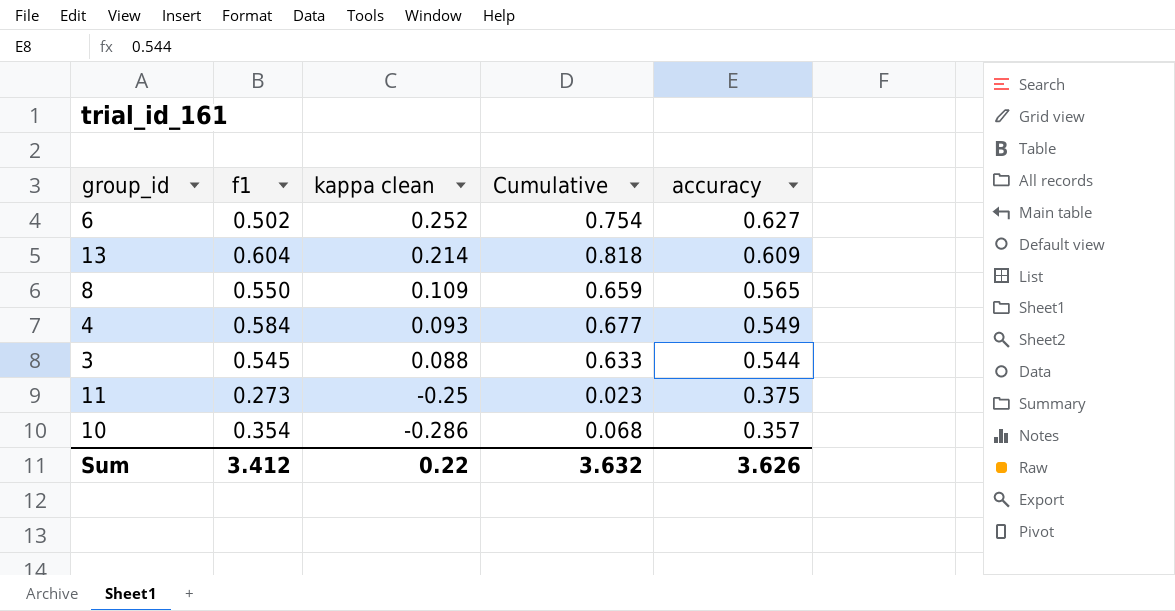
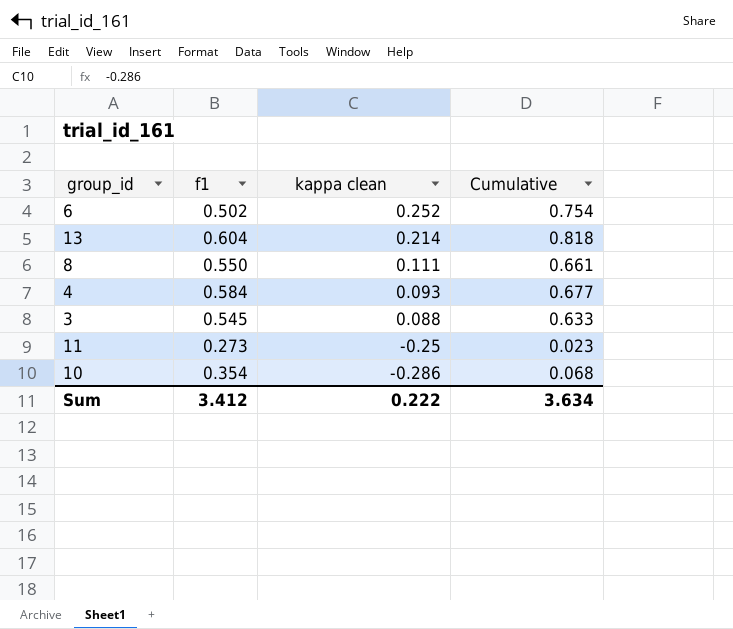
column accuracy | position: 5 -> none
8 | kappa clean: 0.109 -> 0.111
8 | Cumulative: 0.659 -> 0.661
Sum | kappa clean: 0.22 -> 0.222
Sum | Cumulative: 3.632 -> 3.634

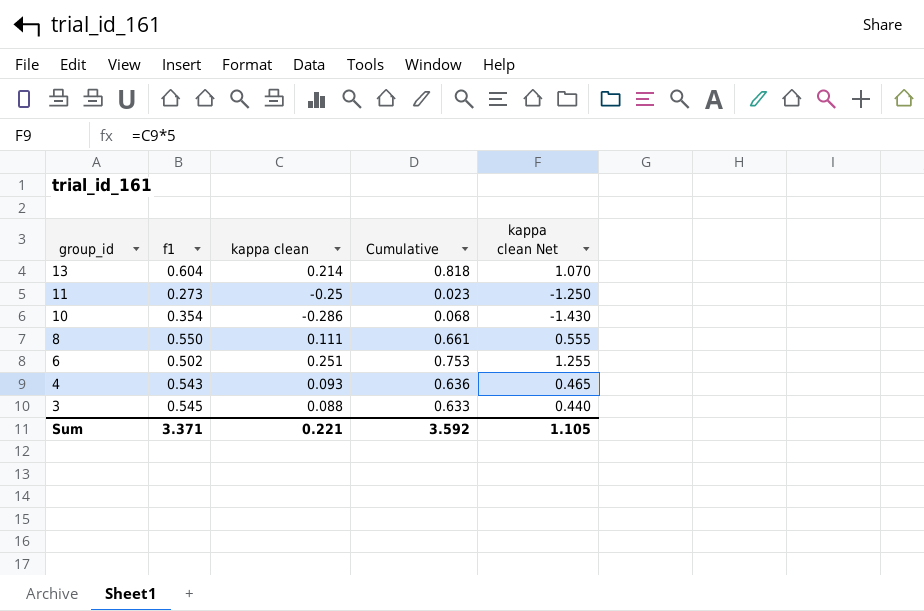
row order: kappa clean descending -> group_id descending
column kappa clean Net | formula: none -> [kappa clean] * 5
6 | kappa clean: 0.252 -> 0.251
6 | Cumulative: 0.754 -> 0.753
4 | f1: 0.584 -> 0.543
4 | Cumulative: 0.677 -> 0.636
Sum | f1: 3.412 -> 3.371
Sum | kappa clean: 0.222 -> 0.221
Sum | Cumulative: 3.634 -> 3.592

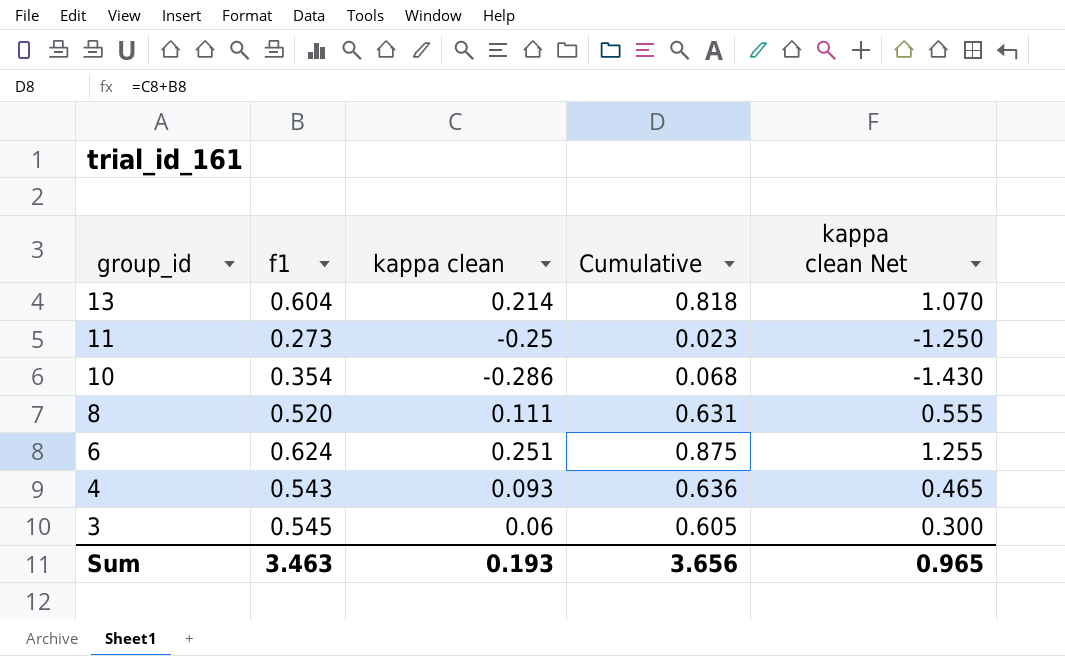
8 | f1: 0.550 -> 0.520
8 | Cumulative: 0.661 -> 0.631
6 | f1: 0.502 -> 0.624
6 | Cumulative: 0.753 -> 0.875
3 | kappa clean: 0.088 -> 0.06
3 | Cumulative: 0.633 -> 0.605
3 | kappa clean Net: 0.440 -> 0.300
Sum | f1: 3.371 -> 3.463
Sum | kappa clean: 0.221 -> 0.193
Sum | Cumulative: 3.592 -> 3.656
Sum | kappa clean Net: 1.105 -> 0.965

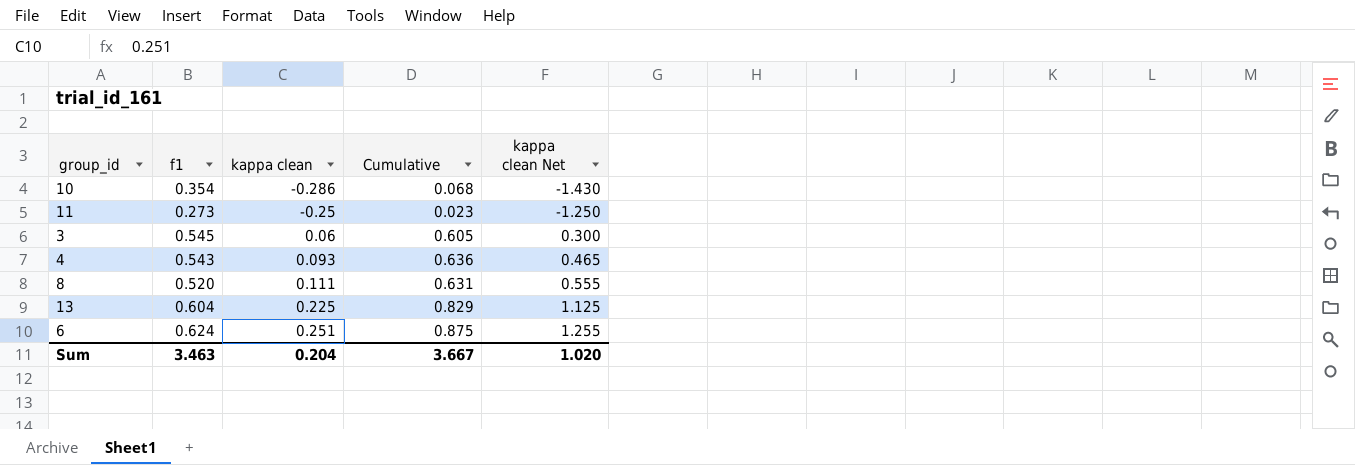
row order: group_id descending -> kappa clean ascending
13 | kappa clean: 0.214 -> 0.225
13 | Cumulative: 0.818 -> 0.829
13 | kappa clean Net: 1.070 -> 1.125
Sum | kappa clean: 0.193 -> 0.204
Sum | Cumulative: 3.656 -> 3.667
Sum | kappa clean Net: 0.965 -> 1.020

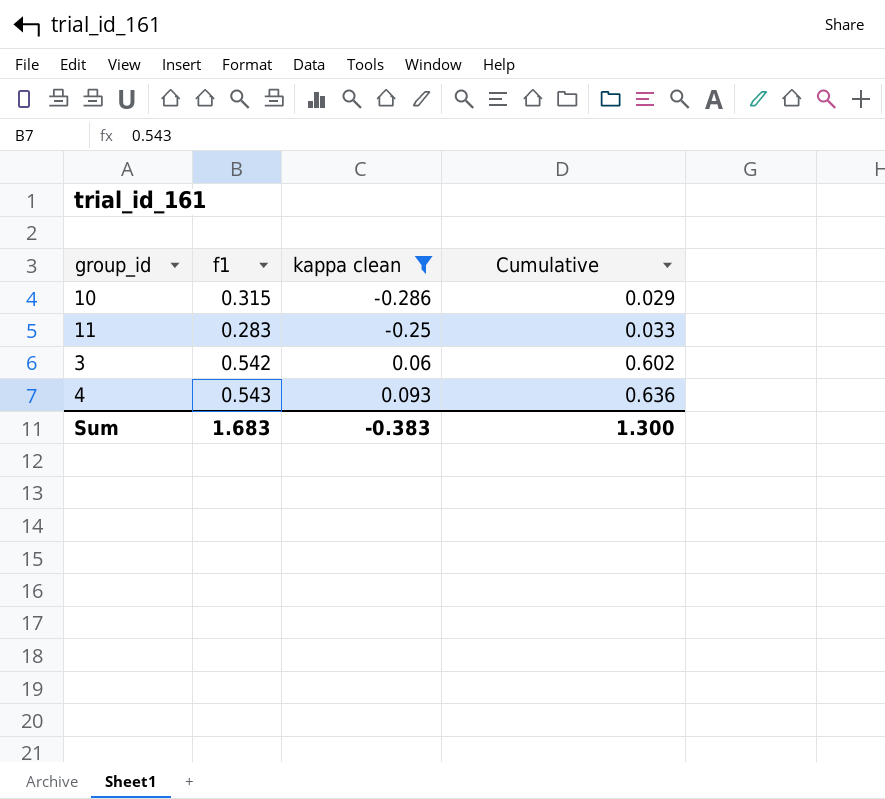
filter: none -> kappa clean <= 0.093
column kappa clean Net | formula: [kappa clean] * 5 -> none
10 | f1: 0.354 -> 0.315
10 | Cumulative: 0.068 -> 0.029
11 | f1: 0.273 -> 0.283
11 | Cumulative: 0.023 -> 0.033
3 | f1: 0.545 -> 0.542
3 | Cumulative: 0.605 -> 0.602
Sum | f1: 3.463 -> 1.683
Sum | kappa clean: 0.204 -> -0.383
Sum | Cumulative: 3.667 -> 1.300

